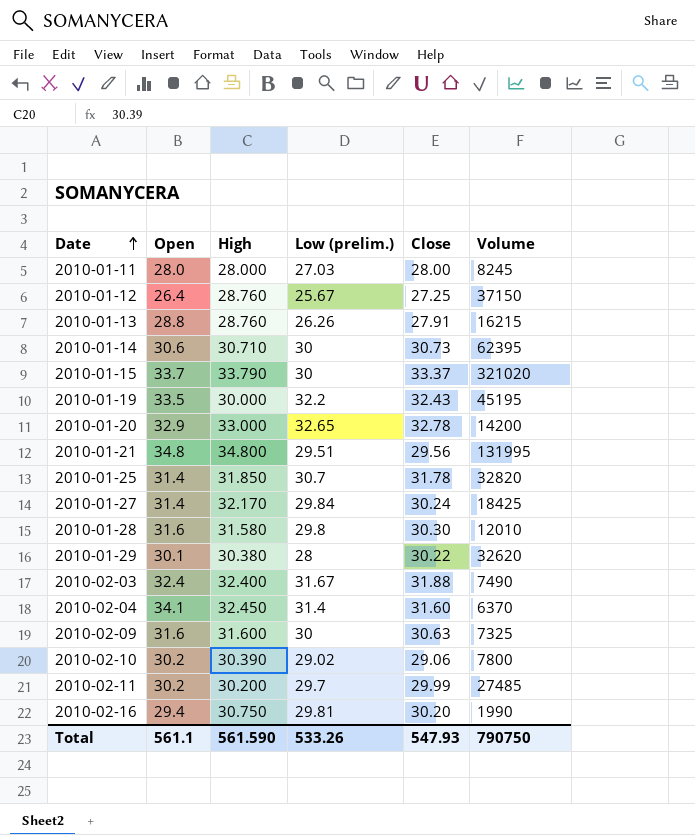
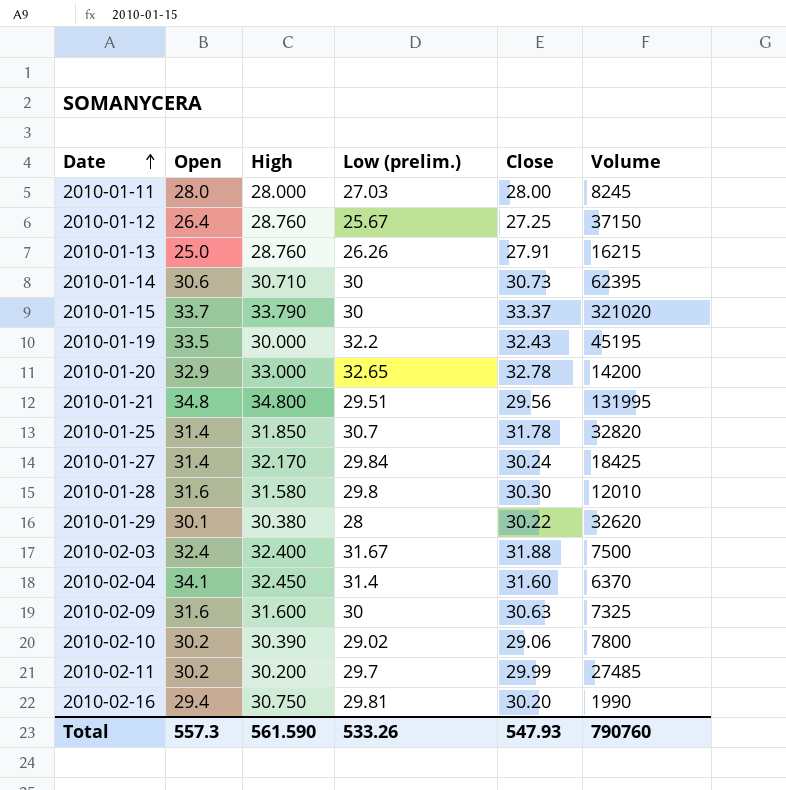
2010-01-13 | Open: 28.8 -> 25.0
2010-02-03 | Volume: 7490 -> 7500
Total | Open: 561.1 -> 557.3
Total | Volume: 790750 -> 790760

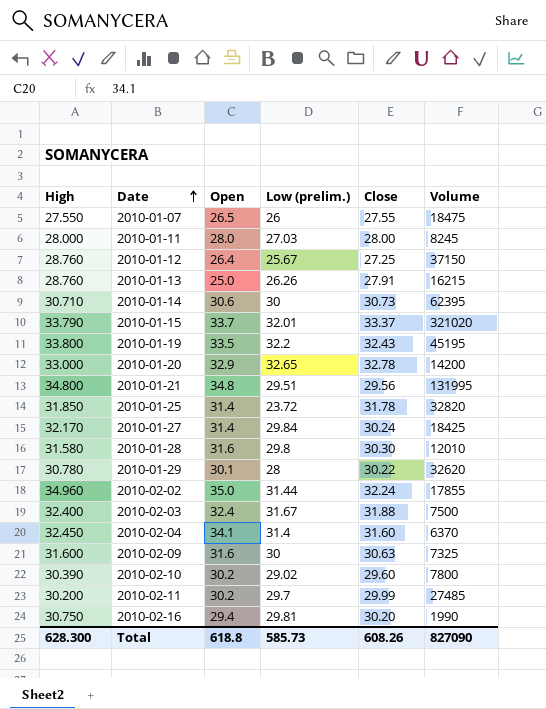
column High | position: 3 -> 1
row 2010-01-07: none -> 27.550 | 26.5 | 26 | 27.55 | 18475
2010-01-15 | Low (prelim.): 30 -> 32.01
2010-01-19 | High: 30.000 -> 33.800
2010-01-25 | Low (prelim.): 30.7 -> 23.72
2010-01-29 | High: 30.380 -> 30.780
row 2010-02-02: none -> 34.960 | 35.0 | 31.44 | 32.24 | 17855
2010-02-10 | Close: 29.06 -> 29.60
Total | High: 561.590 -> 628.300
Total | Open: 557.3 -> 618.8
Total | Low (prelim.): 533.26 -> 585.73
Total | Close: 547.93 -> 608.26
Total | Volume: 790760 -> 827090

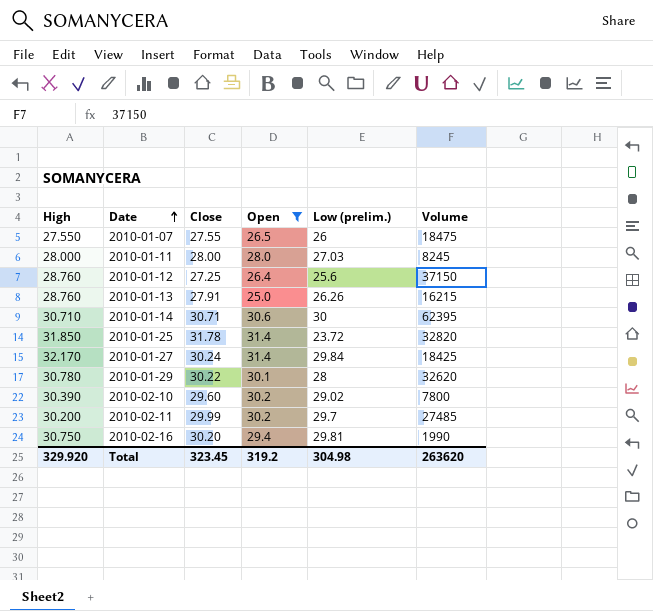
filter: none -> Open <= 31.4
column Close | position: 5 -> 3
2010-01-12 | Low (prelim.): 25.67 -> 25.6
2010-01-14 | Close: 30.73 -> 30.71
Total | High: 628.300 -> 329.920
Total | Close: 608.26 -> 323.45
Total | Open: 618.8 -> 319.2
Total | Low (prelim.): 585.73 -> 304.98
Total | Volume: 827090 -> 263620

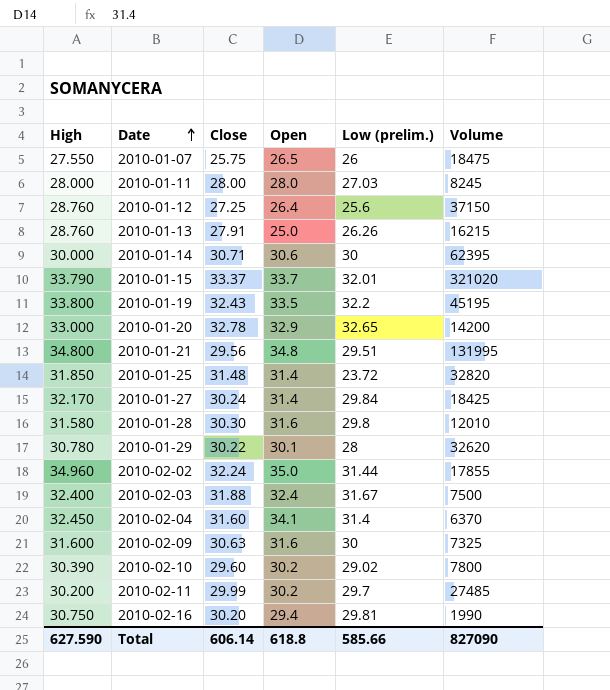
filter: Open <= 31.4 -> none
2010-01-07 | Close: 27.55 -> 25.75
2010-01-14 | High: 30.710 -> 30.000
2010-01-25 | Close: 31.78 -> 31.48
Total | High: 329.920 -> 627.590
Total | Close: 323.45 -> 606.14
Total | Open: 319.2 -> 618.8
Total | Low (prelim.): 304.98 -> 585.66
Total | Volume: 263620 -> 827090

